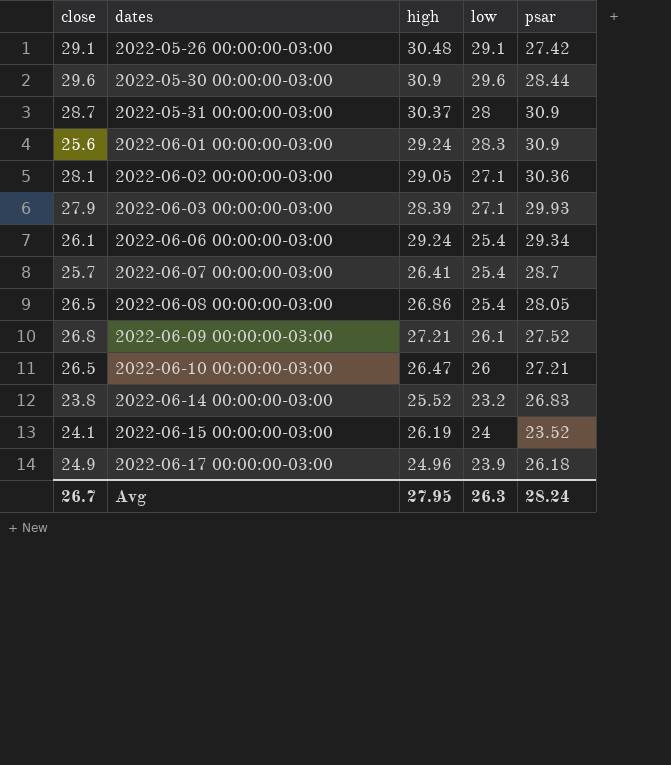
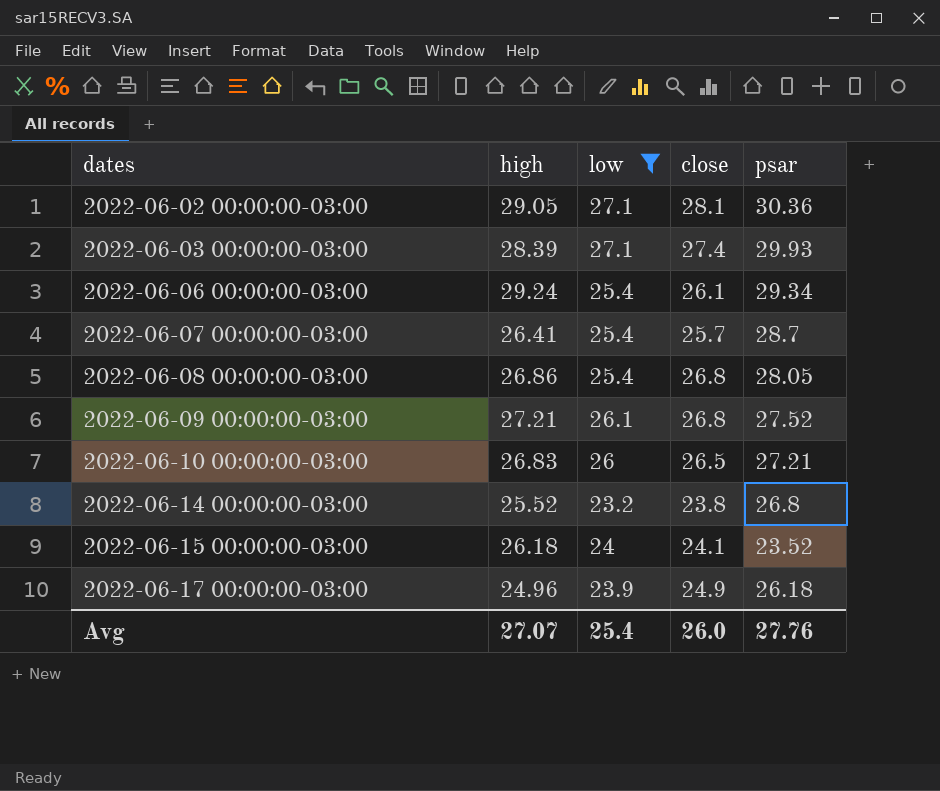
filter: none -> low <= 27.1
column close | position: 1 -> 4
2022-06-03 00:00:00-03:00 | close: 27.9 -> 27.4
2022-06-08 00:00:00-03:00 | close: 26.5 -> 26.8
2022-06-10 00:00:00-03:00 | high: 26.47 -> 26.83
2022-06-14 00:00:00-03:00 | psar: 26.83 -> 26.8
2022-06-15 00:00:00-03:00 | high: 26.19 -> 26.18
Avg | high: 27.95 -> 27.07
Avg | low: 26.3 -> 25.4
Avg | close: 26.7 -> 26.0
Avg | psar: 28.24 -> 27.76

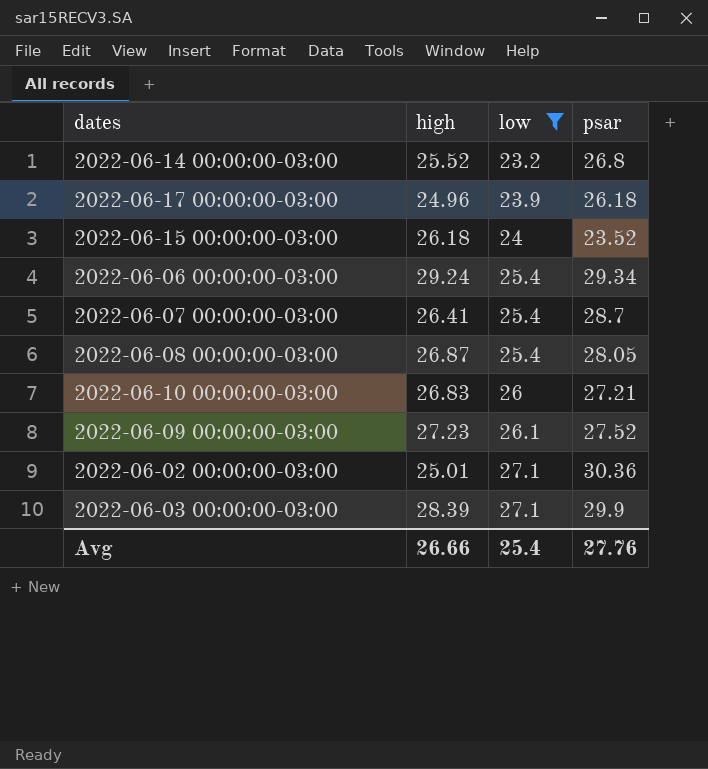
row order: dates ascending -> low ascending
column close | position: 4 -> none
2022-06-08 00:00:00-03:00 | high: 26.86 -> 26.87
2022-06-09 00:00:00-03:00 | high: 27.21 -> 27.23
2022-06-02 00:00:00-03:00 | high: 29.05 -> 25.01
2022-06-03 00:00:00-03:00 | psar: 29.93 -> 29.9
Avg | high: 27.07 -> 26.66

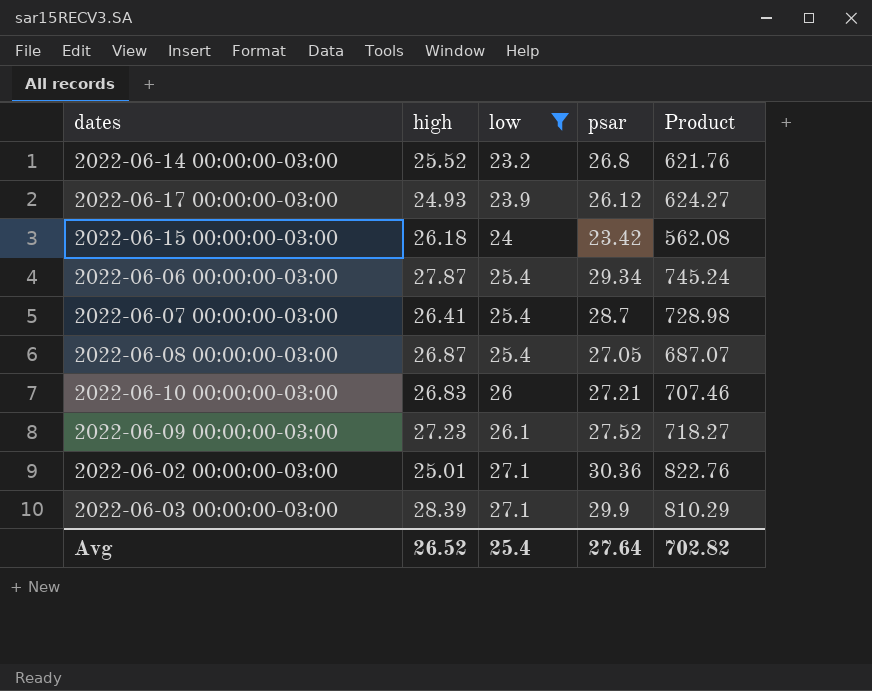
column Product | formula: none -> [low] * [psar]
2022-06-17 00:00:00-03:00 | high: 24.96 -> 24.93
2022-06-17 00:00:00-03:00 | psar: 26.18 -> 26.12
2022-06-15 00:00:00-03:00 | psar: 23.52 -> 23.42
2022-06-06 00:00:00-03:00 | high: 29.24 -> 27.87
2022-06-08 00:00:00-03:00 | psar: 28.05 -> 27.05
Avg | high: 26.66 -> 26.52
Avg | psar: 27.76 -> 27.64

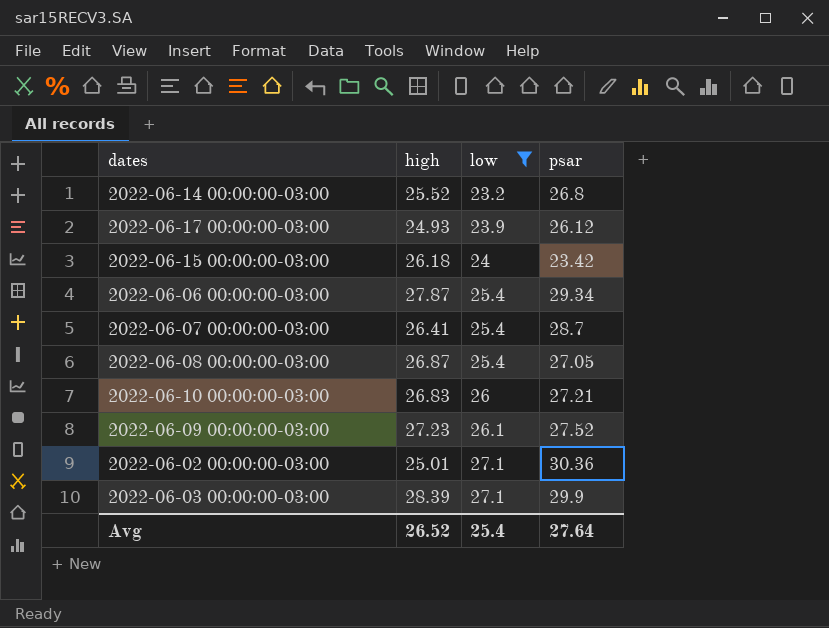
column Product | formula: [low] * [psar] -> none

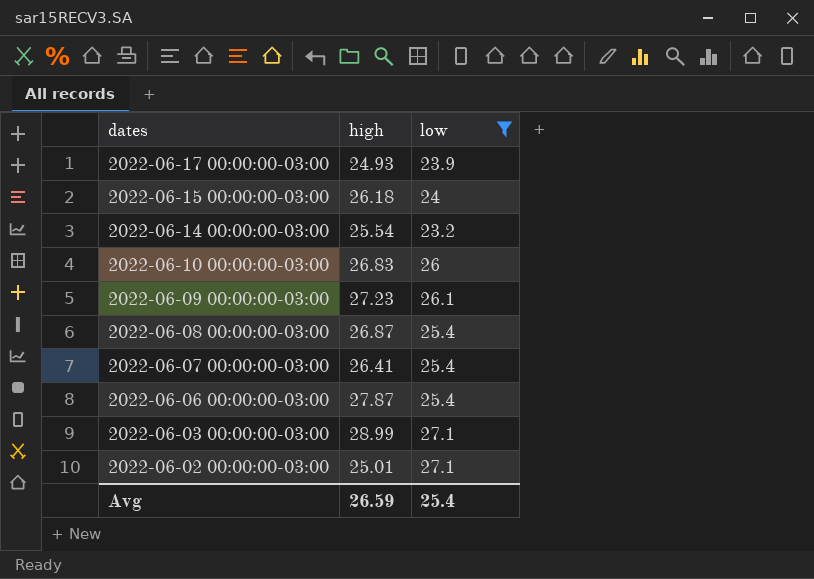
row order: low ascending -> dates descending
column psar | position: 4 -> none
2022-06-14 00:00:00-03:00 | high: 25.52 -> 25.54
2022-06-03 00:00:00-03:00 | high: 28.39 -> 28.99
Avg | high: 26.52 -> 26.59

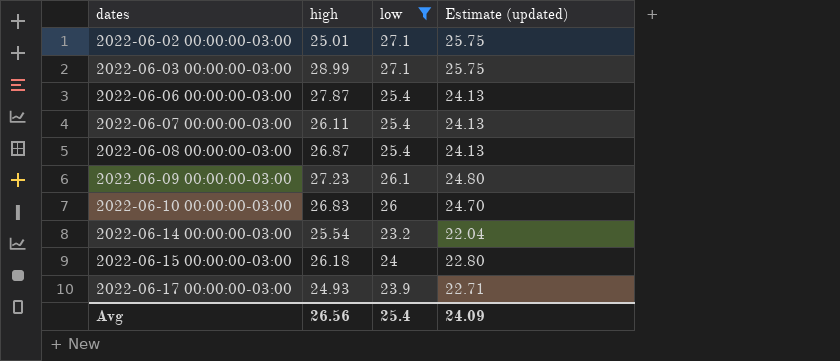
row order: dates descending -> dates ascending
column Estimate (updated) | formula: none -> [low] * 0.95
2022-06-07 00:00:00-03:00 | high: 26.41 -> 26.11
Avg | high: 26.59 -> 26.56

